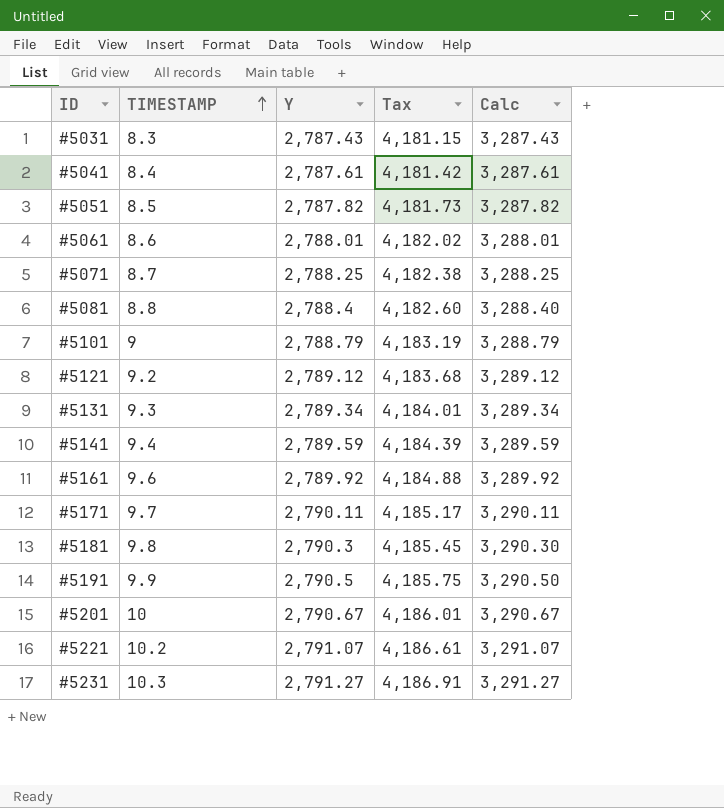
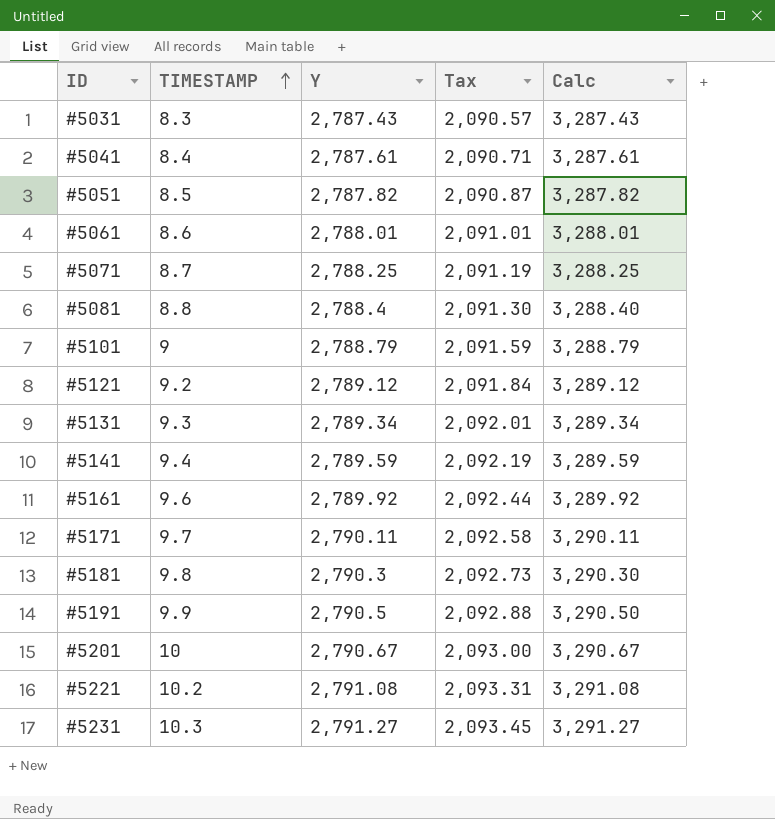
column Tax | formula: [Y] * 1.5 -> [Y] * 0.75
#5221 | Y: 2,791.07 -> 2,791.08
#5221 | Calc: 3,291.07 -> 3,291.08

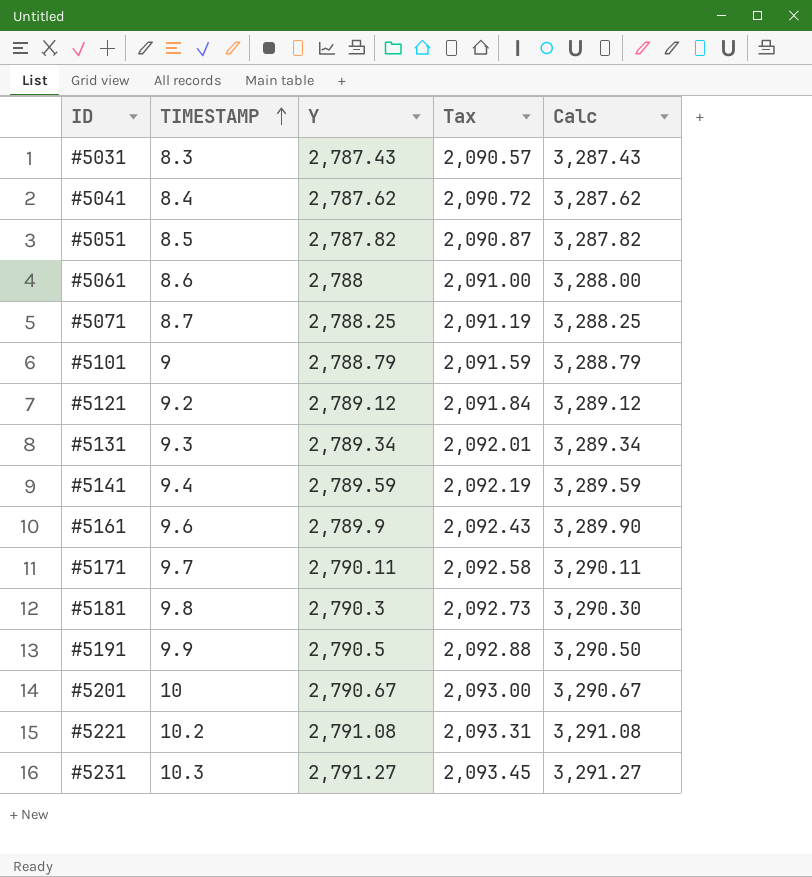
row #5081: 8.8 | 2,788.4 | 2,091.30 | 3,288.40 -> none
#5041 | Y: 2,787.61 -> 2,787.62
#5041 | Tax: 2,090.71 -> 2,090.72
#5041 | Calc: 3,287.61 -> 3,287.62
#5061 | Y: 2,788.01 -> 2,788
#5061 | Tax: 2,091.01 -> 2,091.00
#5061 | Calc: 3,288.01 -> 3,288.00
#5161 | Y: 2,789.92 -> 2,789.9
#5161 | Tax: 2,092.44 -> 2,092.43
#5161 | Calc: 3,289.92 -> 3,289.90

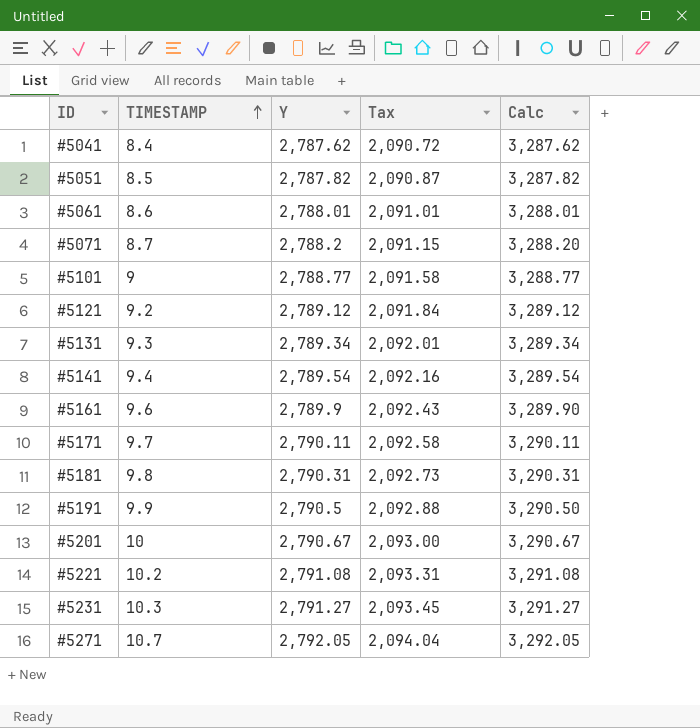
row #5031: 8.3 | 2,787.43 | 2,090.57 | 3,287.43 -> none
#5061 | Y: 2,788 -> 2,788.01
#5061 | Tax: 2,091.00 -> 2,091.01
#5061 | Calc: 3,288.00 -> 3,288.01
#5071 | Y: 2,788.25 -> 2,788.2
#5071 | Tax: 2,091.19 -> 2,091.15
#5071 | Calc: 3,288.25 -> 3,288.20
#5101 | Y: 2,788.79 -> 2,788.77
#5101 | Tax: 2,091.59 -> 2,091.58
#5101 | Calc: 3,288.79 -> 3,288.77
#5141 | Y: 2,789.59 -> 2,789.54
#5141 | Tax: 2,092.19 -> 2,092.16
#5141 | Calc: 3,289.59 -> 3,289.54
#5181 | Y: 2,790.3 -> 2,790.31
#5181 | Calc: 3,290.30 -> 3,290.31
row #5271: none -> 10.7 | 2,792.05 | 2,094.04 | 3,292.05

